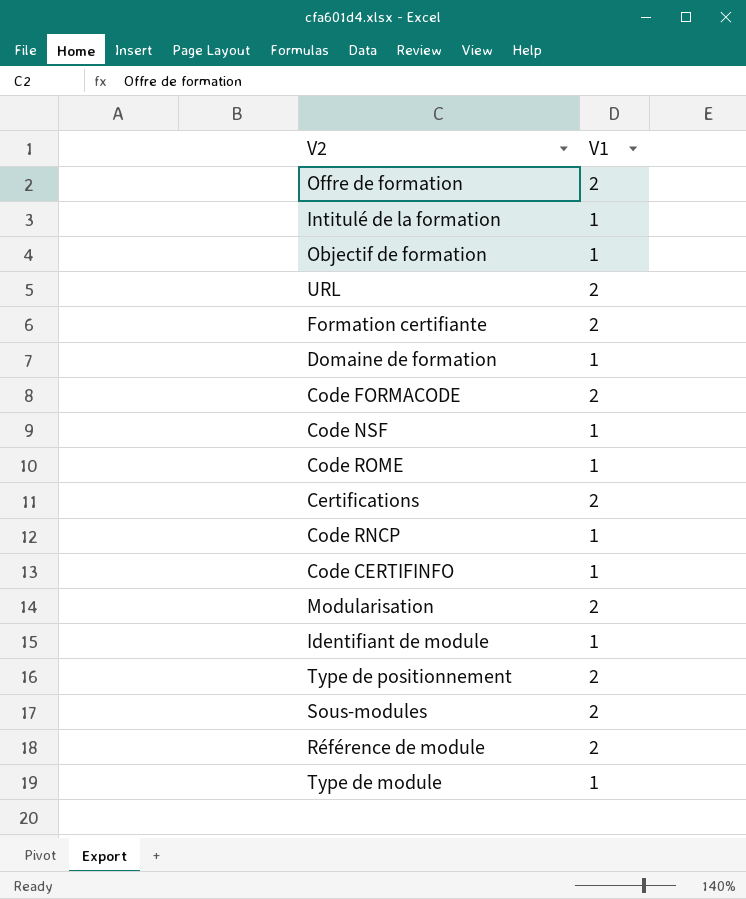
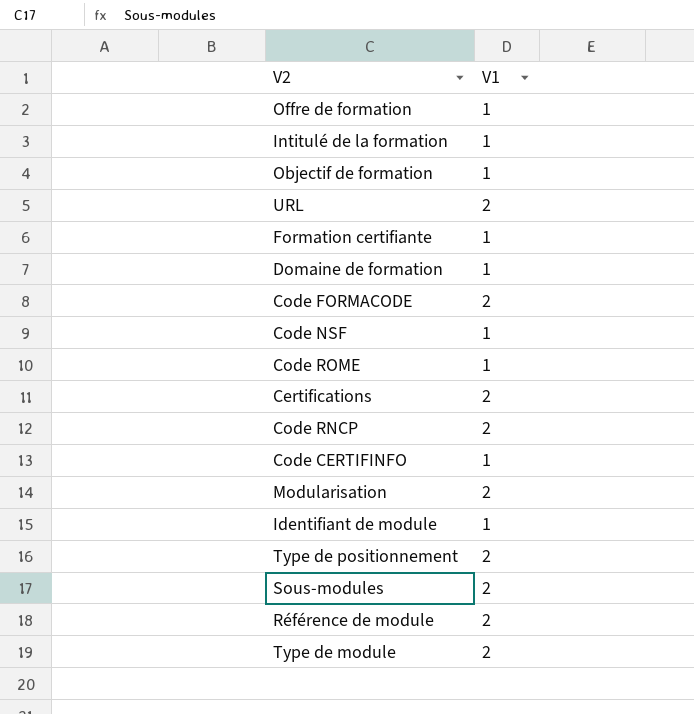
Offre de formation | V1: 2 -> 1
Formation certifiante | V1: 2 -> 1
Code RNCP | V1: 1 -> 2
Type de module | V1: 1 -> 2

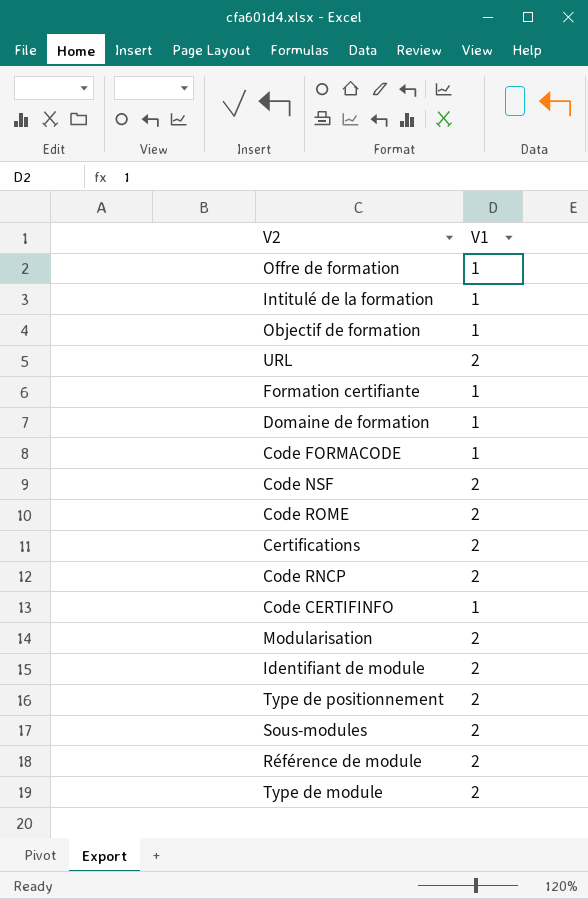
Code FORMACODE | V1: 2 -> 1
Code NSF | V1: 1 -> 2
Code ROME | V1: 1 -> 2
Identifiant de module | V1: 1 -> 2

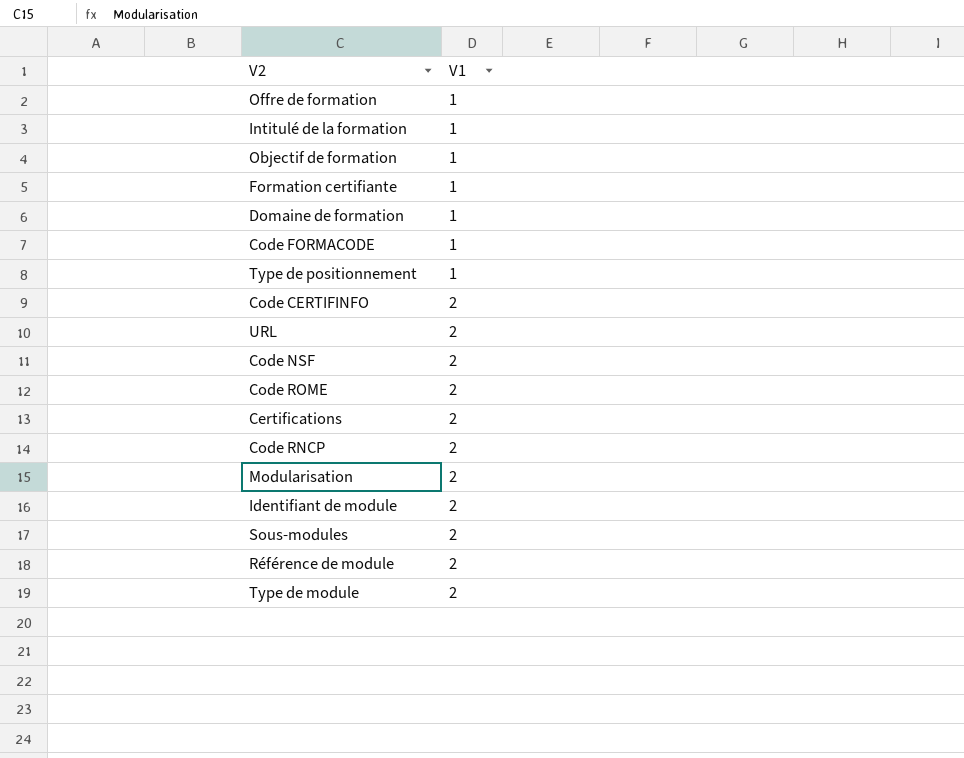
row order: none -> V1 ascending
Type de positionnement | V1: 2 -> 1
Code CERTIFINFO | V1: 1 -> 2

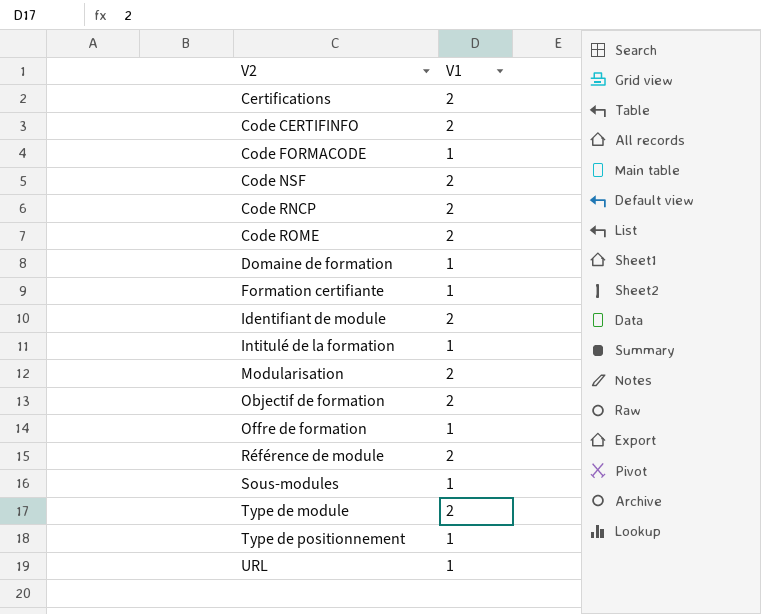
row order: V1 ascending -> V2 ascending
Objectif de formation | V1: 1 -> 2
Sous-modules | V1: 2 -> 1
URL | V1: 2 -> 1

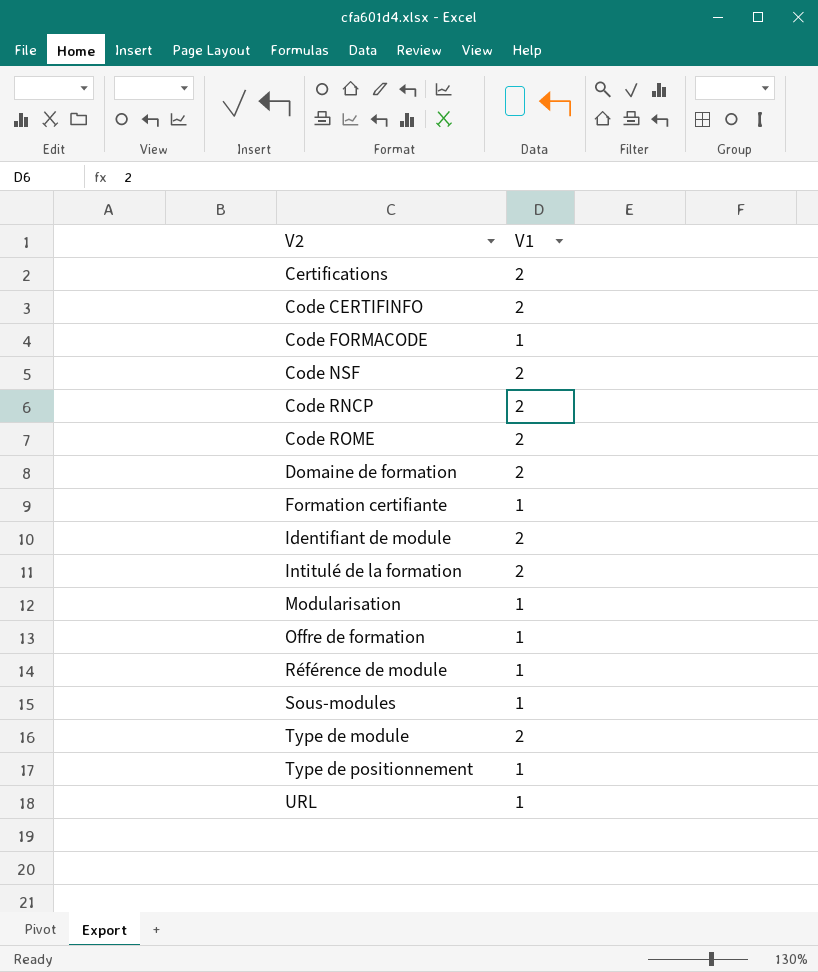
row Objectif de formation: 2 -> none
Domaine de formation | V1: 1 -> 2
Intitulé de la formation | V1: 1 -> 2
Modularisation | V1: 2 -> 1
Référence de module | V1: 2 -> 1

